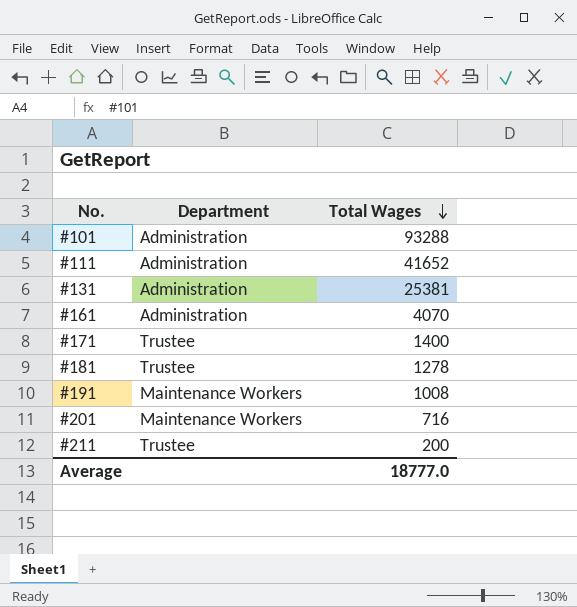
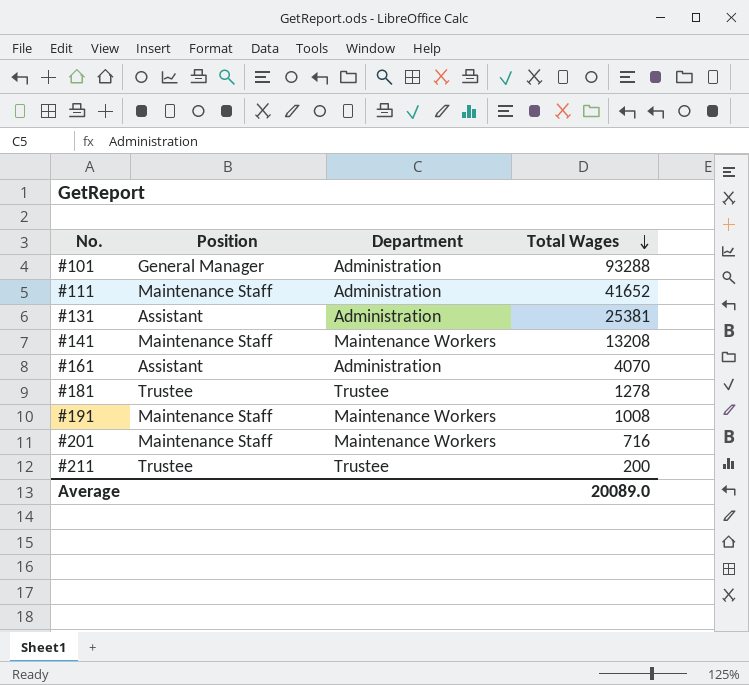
column Position | position: none -> 2
row #171: Trustee | 1400 -> none
row #141: none -> Maintenance Staff | Maintenance Workers | 13208
Average | Total Wages: 18777.0 -> 20089.0

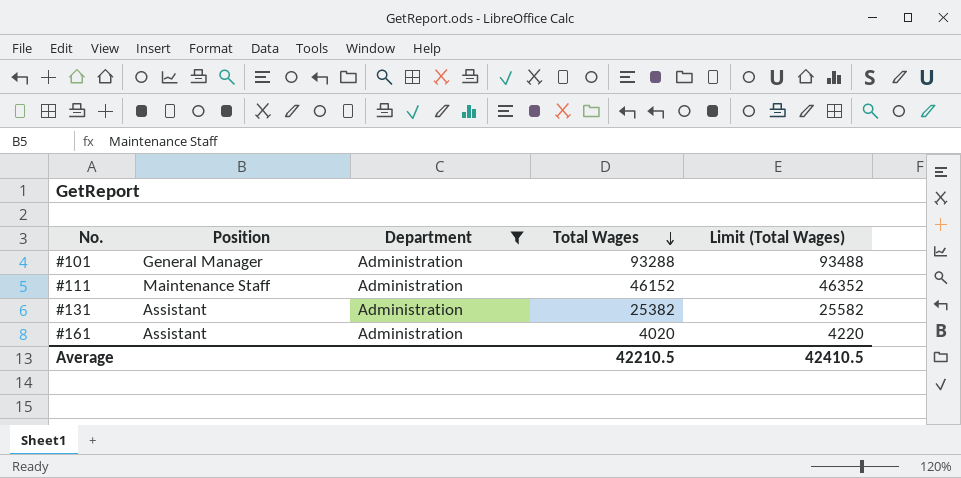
filter: none -> Department = Administration
column Limit (Total Wages) | formula: none -> [Total Wages] + 200
#111 | Total Wages: 41652 -> 46152
#131 | Total Wages: 25381 -> 25382
#161 | Total Wages: 4070 -> 4020
Average | Total Wages: 20089.0 -> 42210.5

